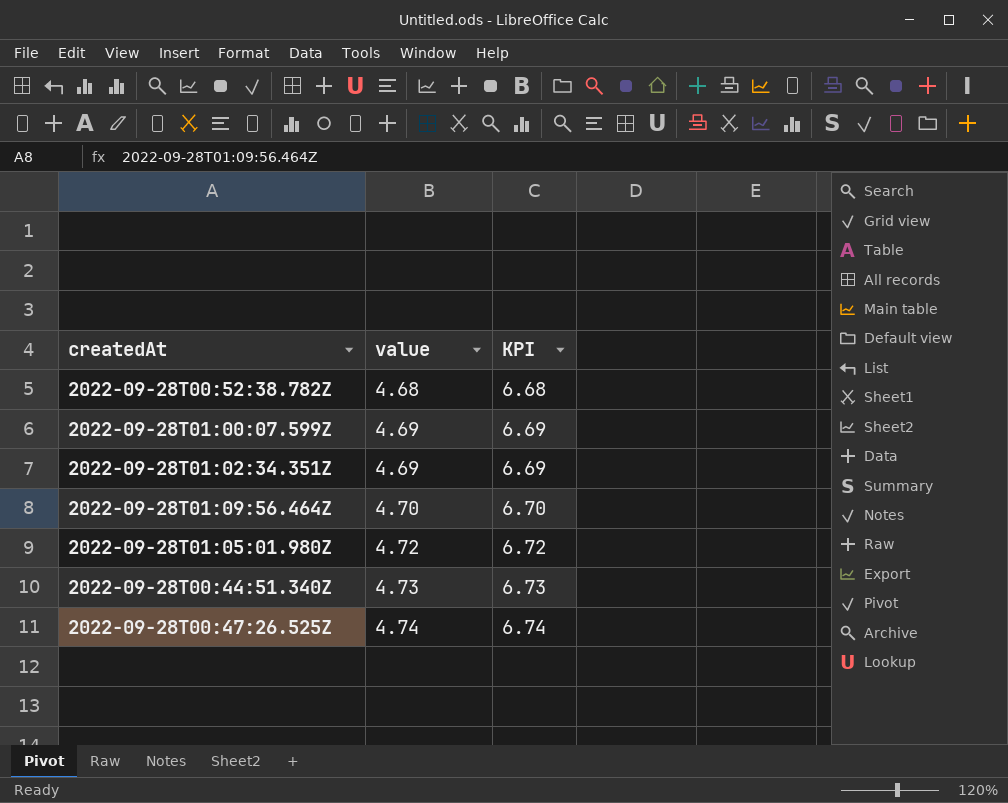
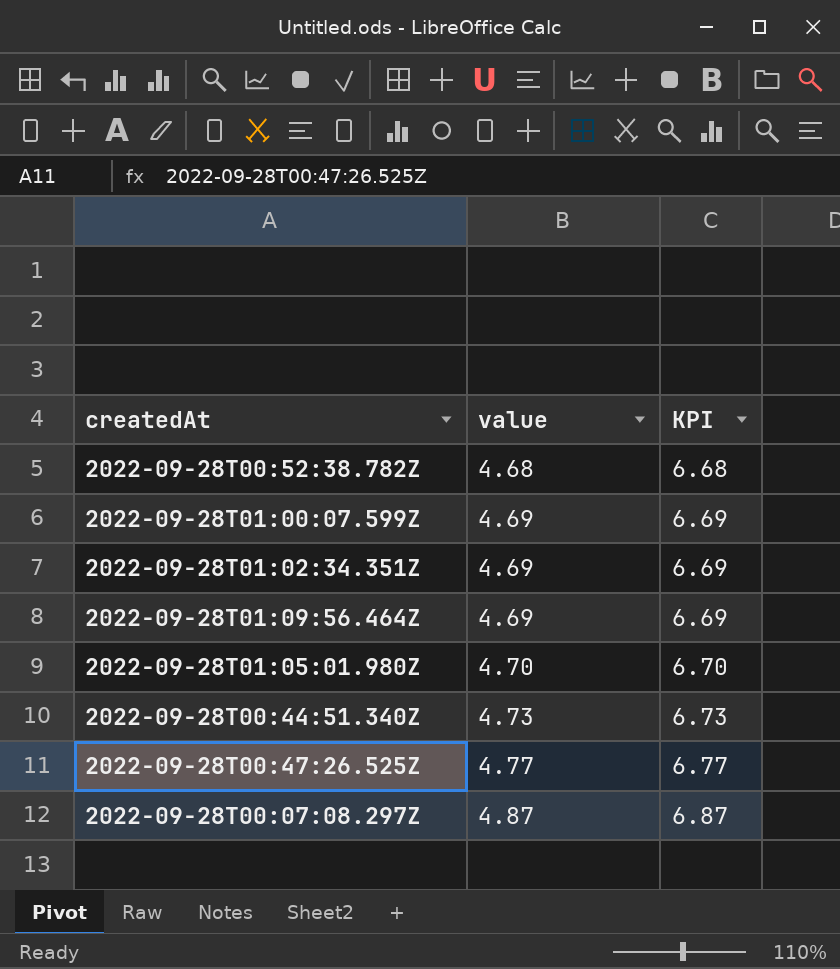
2022-09-28T01:09:56.464Z | value: 4.70 -> 4.69
2022-09-28T01:09:56.464Z | KPI: 6.70 -> 6.69
2022-09-28T01:05:01.980Z | value: 4.72 -> 4.70
2022-09-28T01:05:01.980Z | KPI: 6.72 -> 6.70
2022-09-28T00:47:26.525Z | value: 4.74 -> 4.77
2022-09-28T00:47:26.525Z | KPI: 6.74 -> 6.77
row 2022-09-28T00:07:08.297Z: none -> 4.87 | 6.87

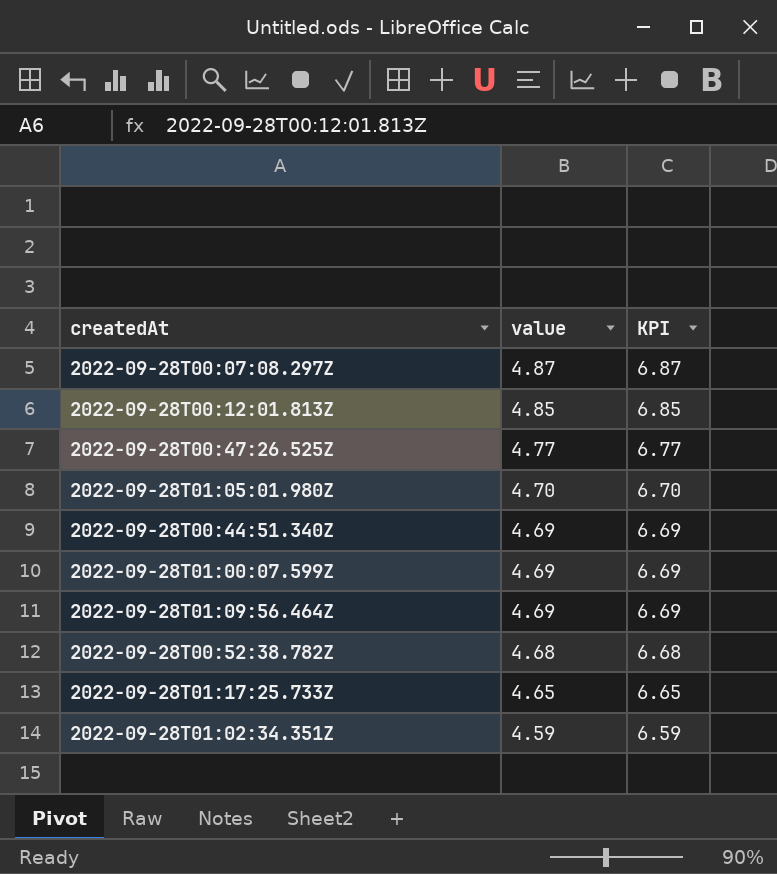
row order: value ascending -> value descending
row 2022-09-28T00:12:01.813Z: none -> 4.85 | 6.85
2022-09-28T00:44:51.340Z | value: 4.73 -> 4.69
2022-09-28T00:44:51.340Z | KPI: 6.73 -> 6.69
row 2022-09-28T01:17:25.733Z: none -> 4.65 | 6.65
2022-09-28T01:02:34.351Z | value: 4.69 -> 4.59
2022-09-28T01:02:34.351Z | KPI: 6.69 -> 6.59

